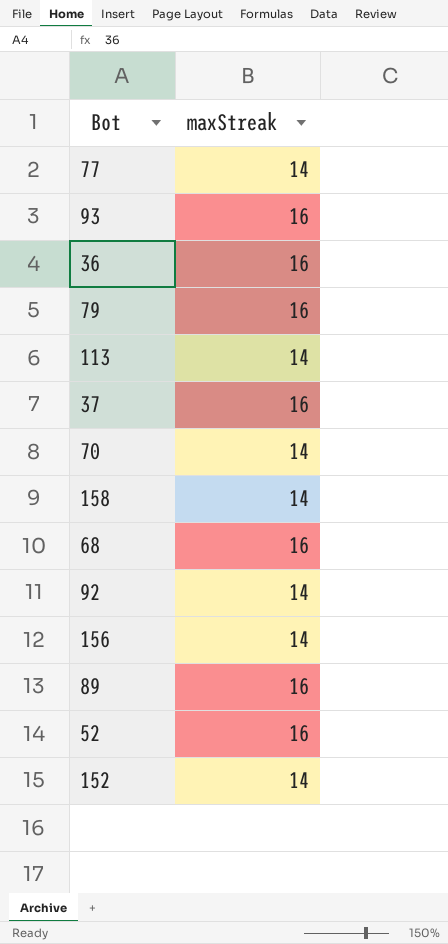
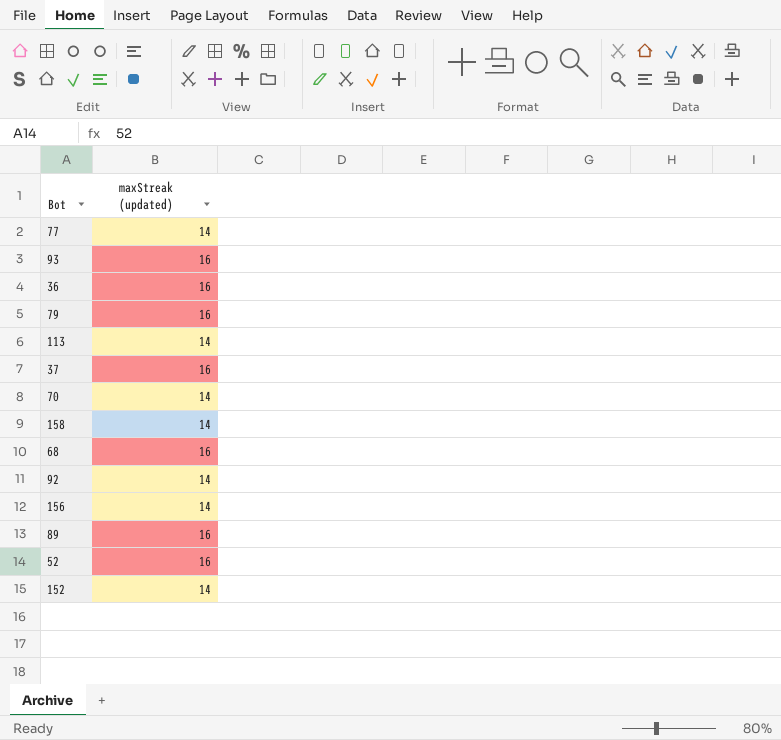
column name: maxStreak -> maxStreak (updated)

